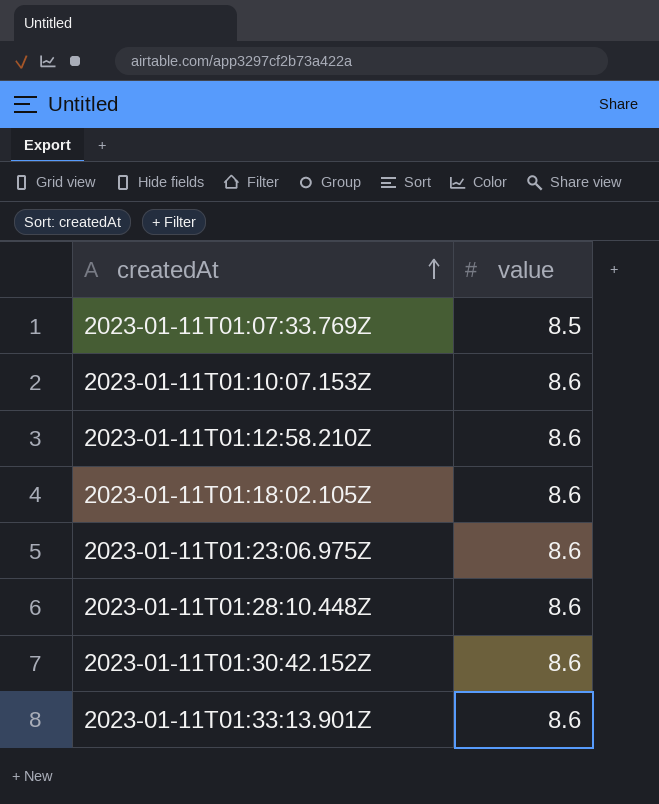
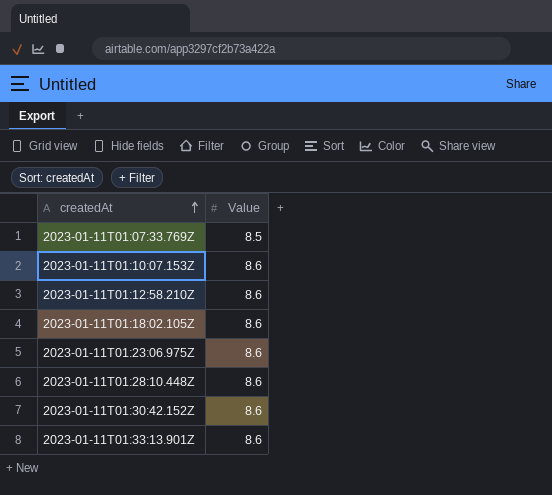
column name: value -> Value

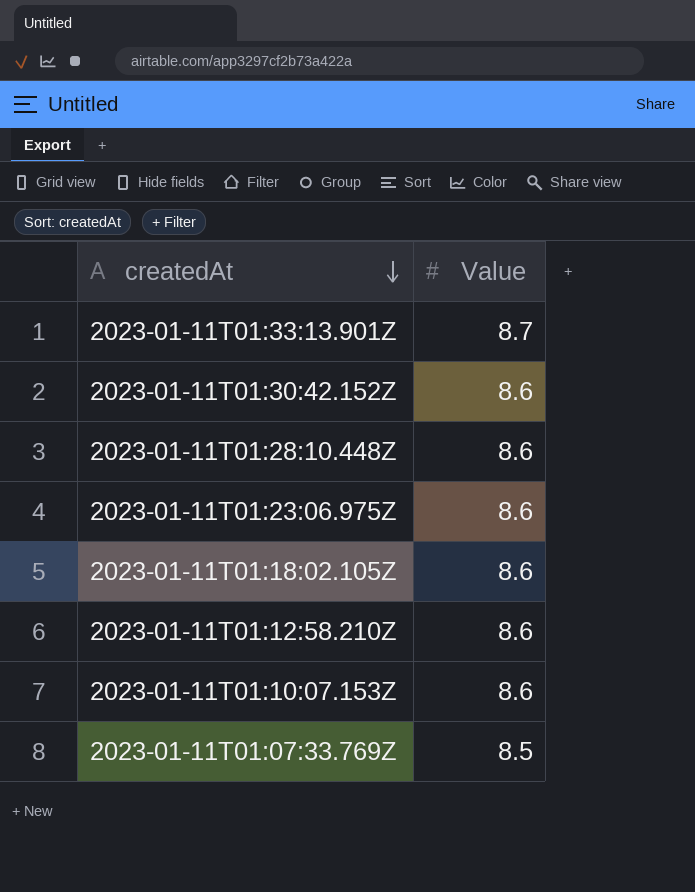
row order: createdAt ascending -> createdAt descending
2023-01-11T01:33:13.901Z | Value: 8.6 -> 8.7

